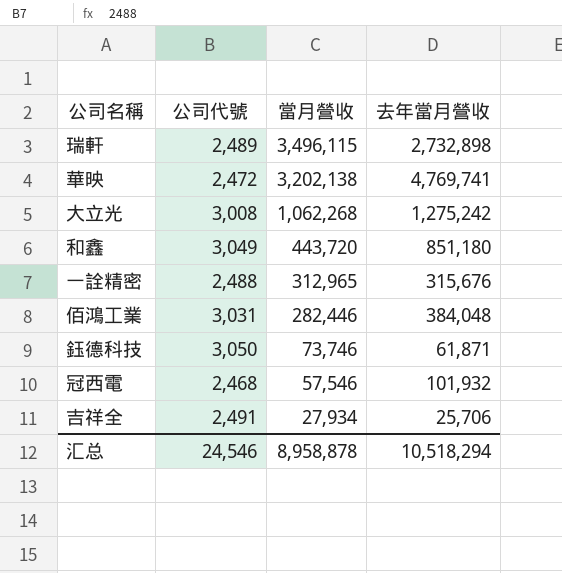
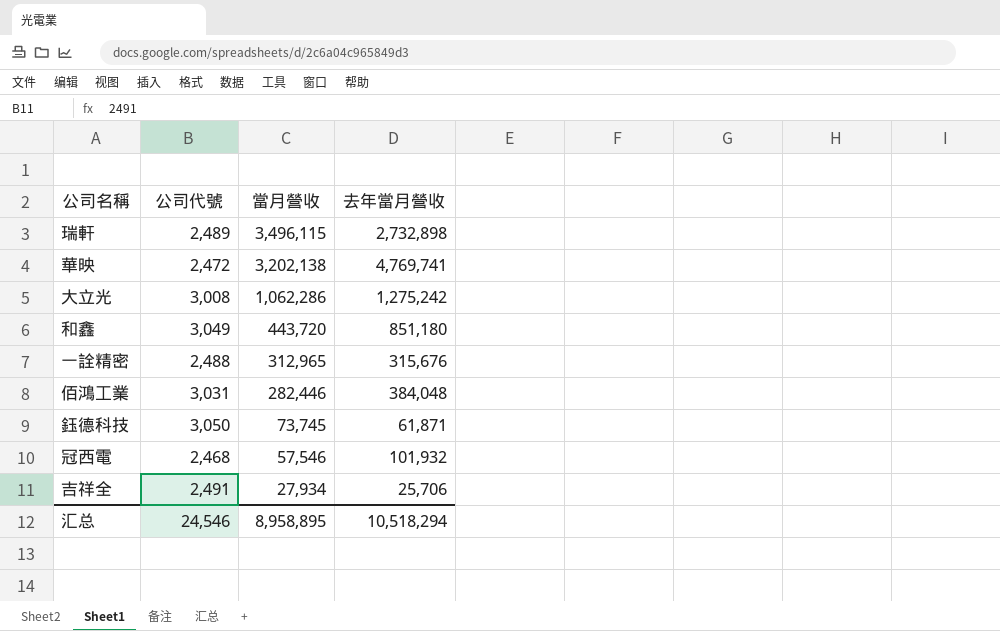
大立光 | 當月營收: 1,062,268 -> 1,062,286
鈺德科技 | 當月營收: 73,746 -> 73,745
汇总 | 當月營收: 8,958,878 -> 8,958,895

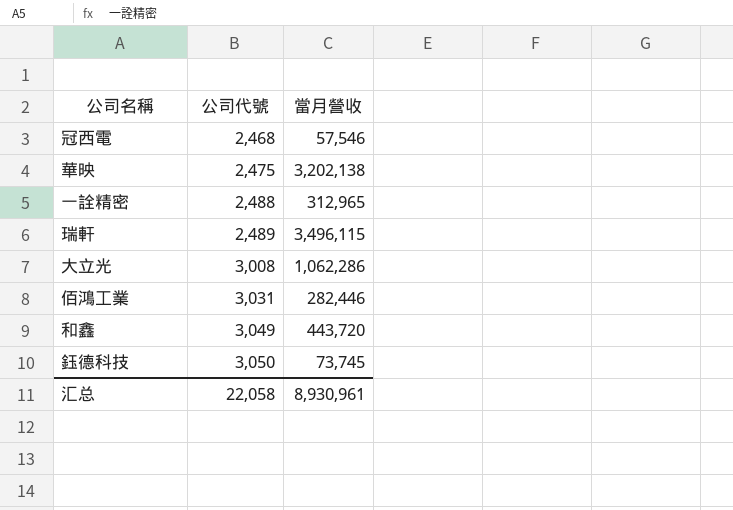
row order: 當月營收 descending -> 公司代號 ascending
column 去年當月營收 | position: 4 -> none
row 吉祥全: 2,491 | 27,934 | 25,706 -> none
華映 | 公司代號: 2,472 -> 2,475
汇总 | 公司代號: 24,546 -> 22,058
汇总 | 當月營收: 8,958,895 -> 8,930,961

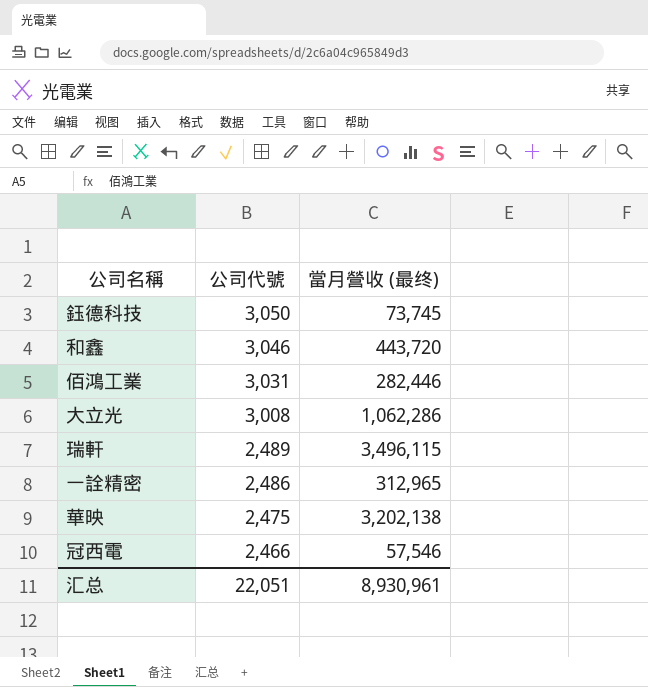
row order: 公司代號 ascending -> 公司代號 descending
column name: 當月營收 -> 當月營收 (最终)
和鑫 | 公司代號: 3,049 -> 3,046
一詮精密 | 公司代號: 2,488 -> 2,486
冠西電 | 公司代號: 2,468 -> 2,466
汇总 | 公司代號: 22,058 -> 22,051

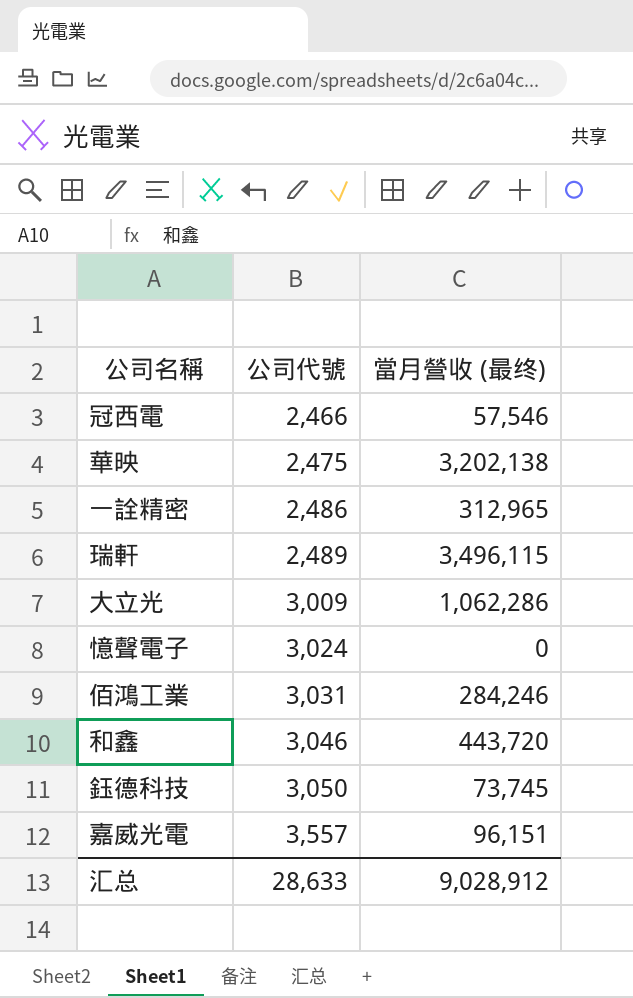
row order: 公司代號 descending -> 公司代號 ascending
大立光 | 公司代號: 3,008 -> 3,009
row 憶聲電子: none -> 3,024 | 0
佰鴻工業 | 當月營收 (最终): 282,446 -> 284,246
row 嘉威光電: none -> 3,557 | 96,151
汇总 | 公司代號: 22,051 -> 28,633
汇总 | 當月營收 (最终): 8,930,961 -> 9,028,912

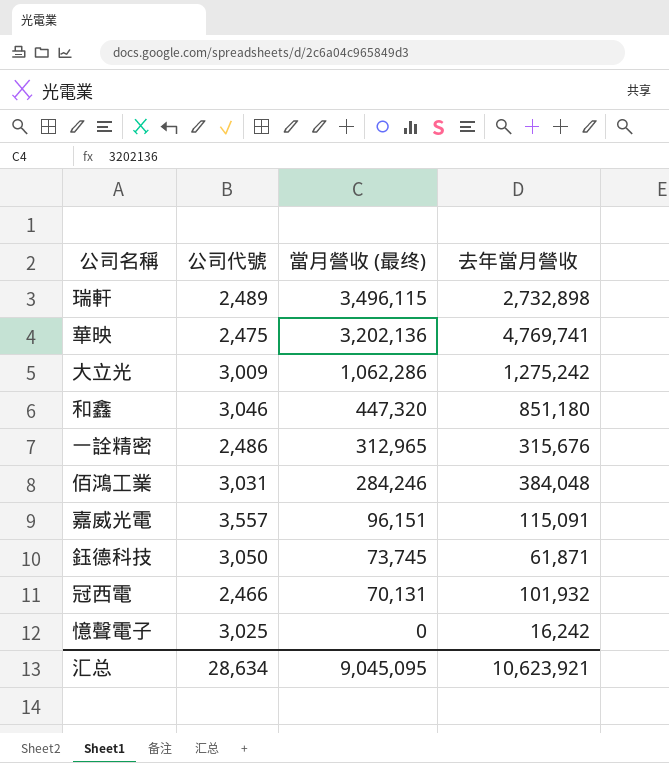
row order: 公司代號 ascending -> 當月營收 (最终) descending
column 去年當月營收 | position: none -> 4
華映 | 當月營收 (最终): 3,202,138 -> 3,202,136
和鑫 | 當月營收 (最终): 443,720 -> 447,320
冠西電 | 當月營收 (最终): 57,546 -> 70,131
憶聲電子 | 公司代號: 3,024 -> 3,025
汇总 | 公司代號: 28,633 -> 28,634
汇总 | 當月營收 (最终): 9,028,912 -> 9,045,095

